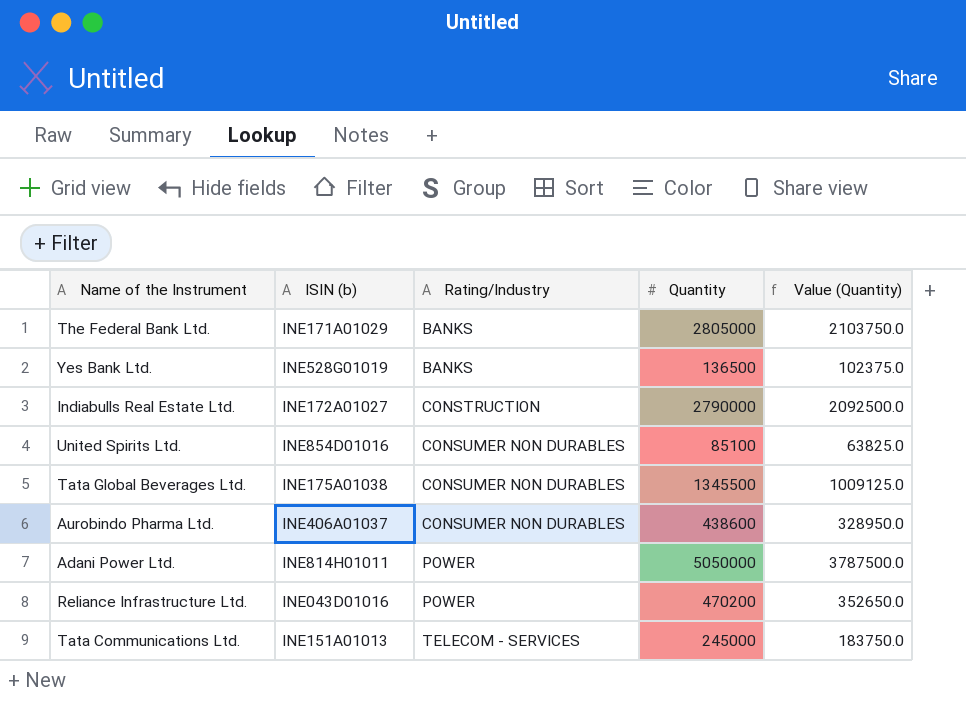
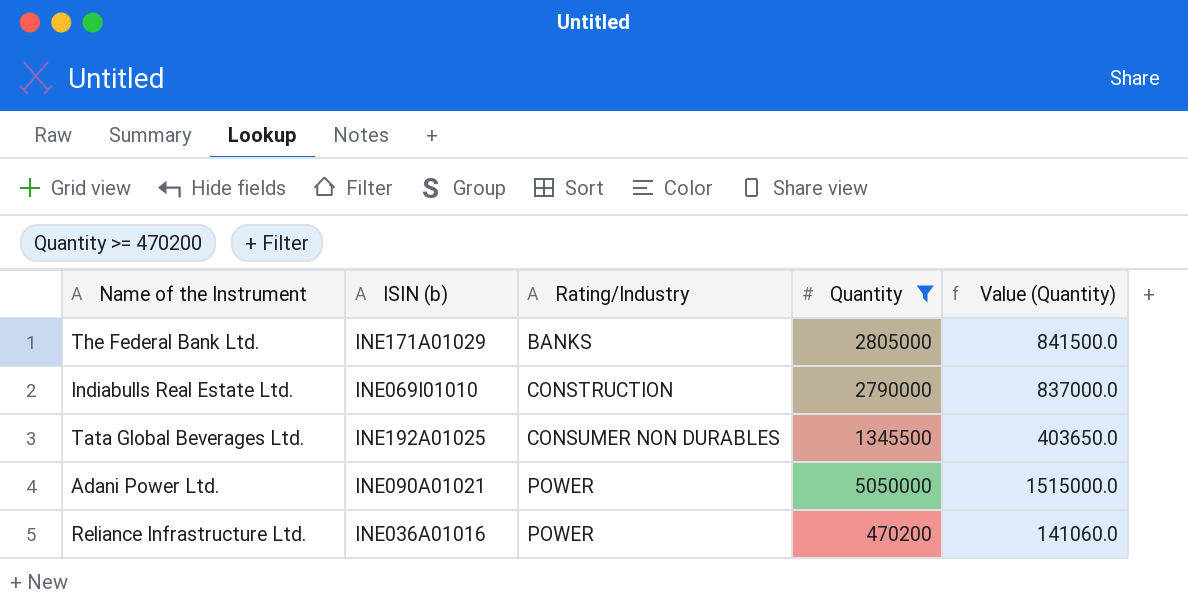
filter: none -> Quantity >= 470200
column Value (Quantity) | formula: [Quantity] * 0.75 -> [Quantity] * 0.3
Indiabulls Real Estate Ltd. | ISIN (b): INE172A01027 -> INE069I01010
Tata Global Beverages Ltd. | ISIN (b): INE175A01038 -> INE192A01025
Adani Power Ltd. | ISIN (b): INE814H01011 -> INE090A01021
Reliance Infrastructure Ltd. | ISIN (b): INE043D01016 -> INE036A01016

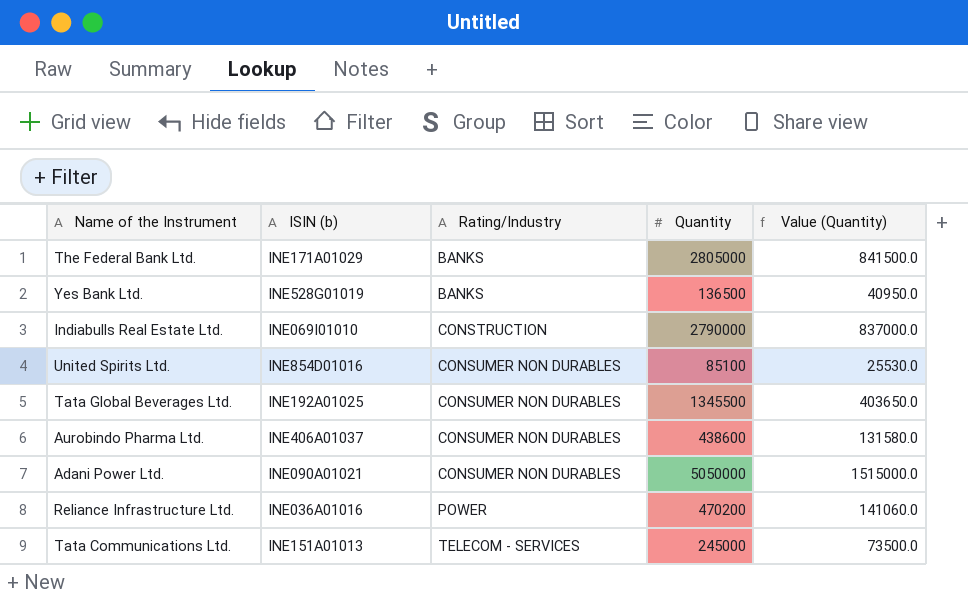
filter: Quantity >= 470200 -> none
Adani Power Ltd. | Rating/Industry: POWER -> CONSUMER NON DURABLES

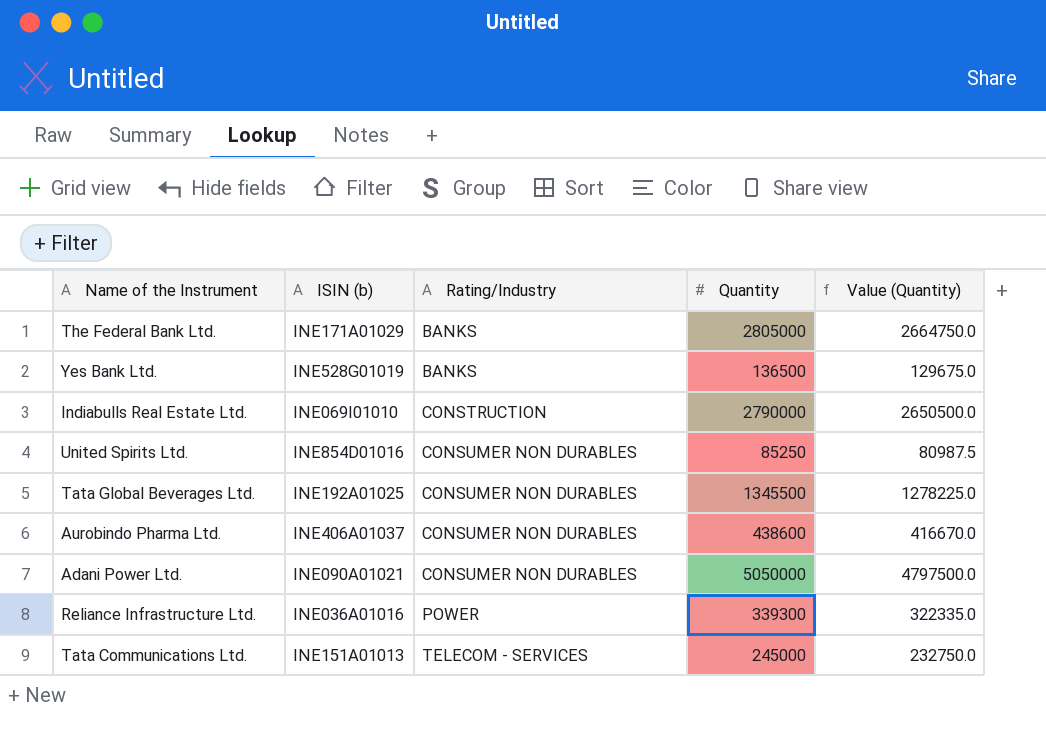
column Value (Quantity) | formula: [Quantity] * 0.3 -> [Quantity] * 0.95
United Spirits Ltd. | Quantity: 85100 -> 85250
Reliance Infrastructure Ltd. | Quantity: 470200 -> 339300

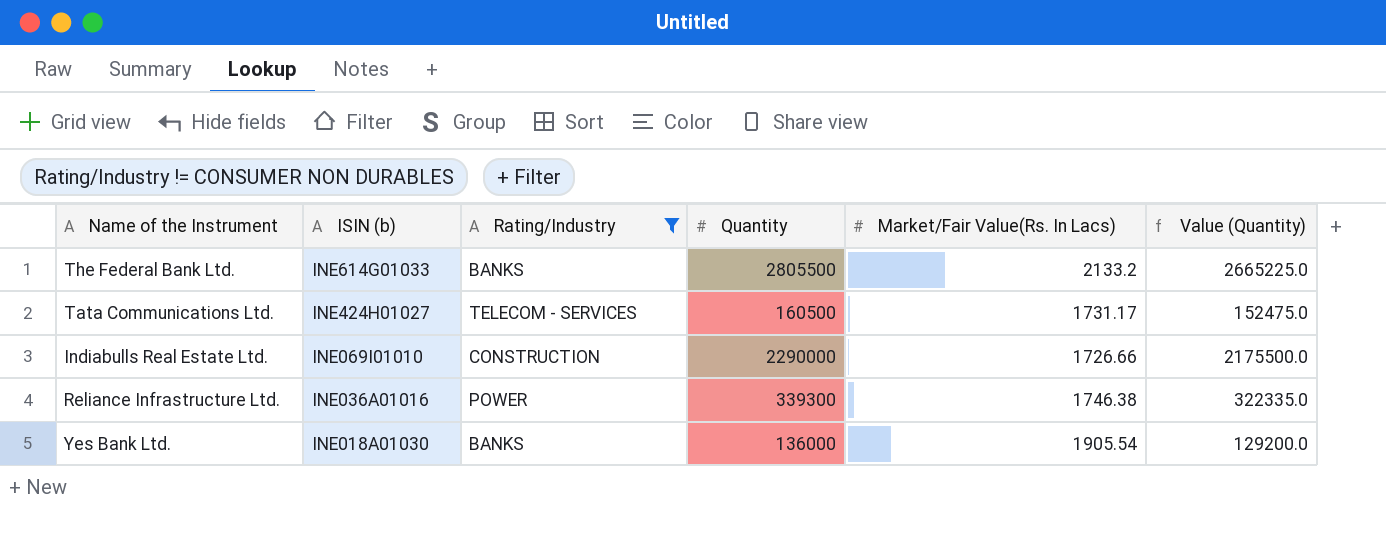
filter: none -> Rating/Industry != CONSUMER NON DURABLES
row order: Rating/Industry ascending -> ISIN (b) descending
column Market/Fair Value(Rs. In Lacs) | position: none -> 5
The Federal Bank Ltd. | ISIN (b): INE171A01029 -> INE614G01033
The Federal Bank Ltd. | Quantity: 2805000 -> 2805500
The Federal Bank Ltd. | Value (Quantity): 2664750.0 -> 2665225.0
Tata Communications Ltd. | ISIN (b): INE151A01013 -> INE424H01027
Tata Communications Ltd. | Quantity: 245000 -> 160500
Tata Communications Ltd. | Value (Quantity): 232750.0 -> 152475.0
Indiabulls Real Estate Ltd. | Quantity: 2790000 -> 2290000
Indiabulls Real Estate Ltd. | Value (Quantity): 2650500.0 -> 2175500.0
Yes Bank Ltd. | ISIN (b): INE528G01019 -> INE018A01030
Yes Bank Ltd. | Quantity: 136500 -> 136000
Yes Bank Ltd. | Value (Quantity): 129675.0 -> 129200.0

